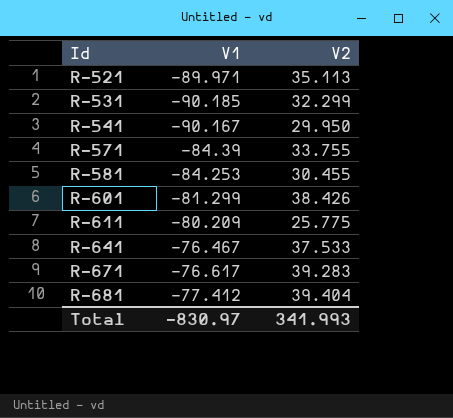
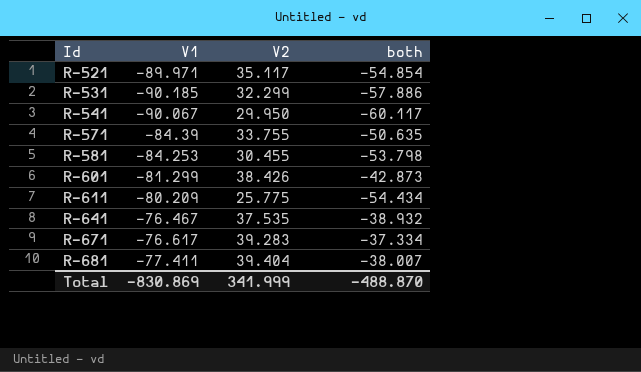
column both | formula: none -> [V1] + [V2]
R-521 | V2: 35.113 -> 35.117
R-541 | V1: -90.167 -> -90.067
R-641 | V2: 37.533 -> 37.535
R-681 | V1: -77.412 -> -77.411
Total | V1: -830.97 -> -830.869
Total | V2: 341.993 -> 341.999

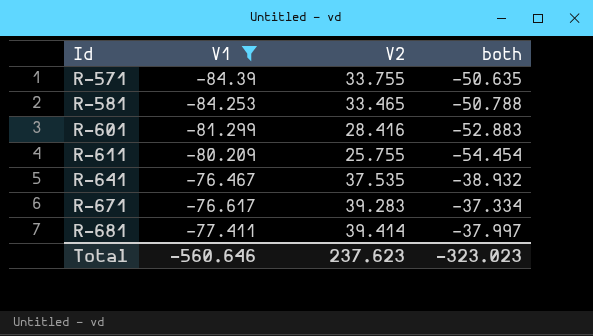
filter: none -> V1 >= -84.39
R-581 | V2: 30.455 -> 33.465
R-581 | both: -53.798 -> -50.788
R-601 | V2: 38.426 -> 28.416
R-601 | both: -42.873 -> -52.883
R-611 | V2: 25.775 -> 25.755
R-611 | both: -54.434 -> -54.454
R-681 | V2: 39.404 -> 39.414
R-681 | both: -38.007 -> -37.997
Total | V1: -830.869 -> -560.646
Total | V2: 341.999 -> 237.623
Total | both: -488.870 -> -323.023

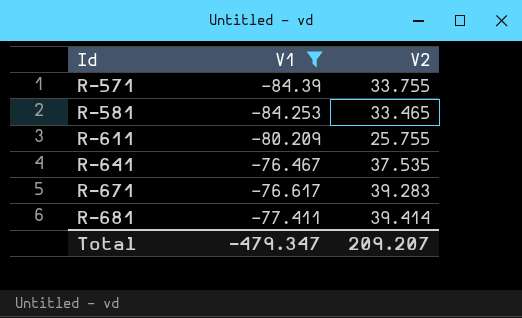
column both | formula: [V1] + [V2] -> none
row R-601: -81.299 | 28.416 | -52.883 -> none
Total | V1: -560.646 -> -479.347
Total | V2: 237.623 -> 209.207

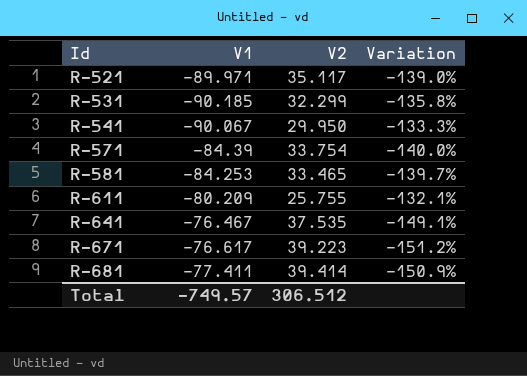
filter: V1 >= -84.39 -> none
column Variation | formula: none -> ([V2] - [V1]) / [V1]
R-571 | V2: 33.755 -> 33.754
R-671 | V2: 39.283 -> 39.223
Total | V1: -479.347 -> -749.57
Total | V2: 209.207 -> 306.512

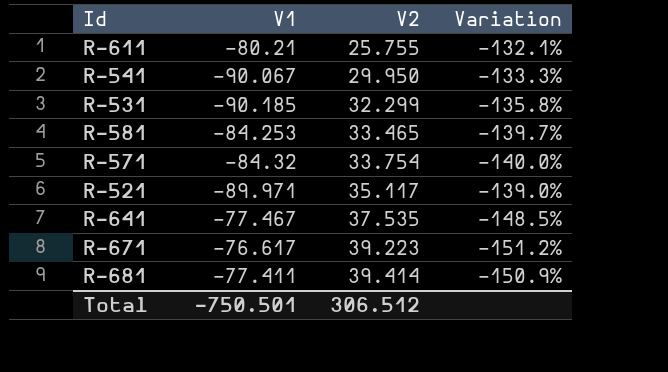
row order: Id ascending -> V2 ascending
R-611 | V1: -80.209 -> -80.21
R-571 | V1: -84.39 -> -84.32
R-641 | V1: -76.467 -> -77.467
R-641 | Variation: -149.1% -> -148.5%
Total | V1: -749.57 -> -750.501

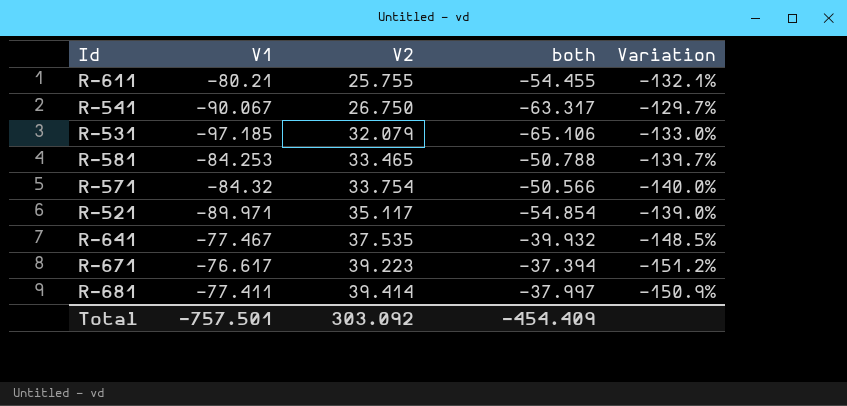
column both | formula: none -> [V1] + [V2]
R-541 | V2: 29.950 -> 26.750
R-541 | Variation: -133.3% -> -129.7%
R-531 | V1: -90.185 -> -97.185
R-531 | V2: 32.299 -> 32.079
R-531 | Variation: -135.8% -> -133.0%
Total | V1: -750.501 -> -757.501
Total | V2: 306.512 -> 303.092

